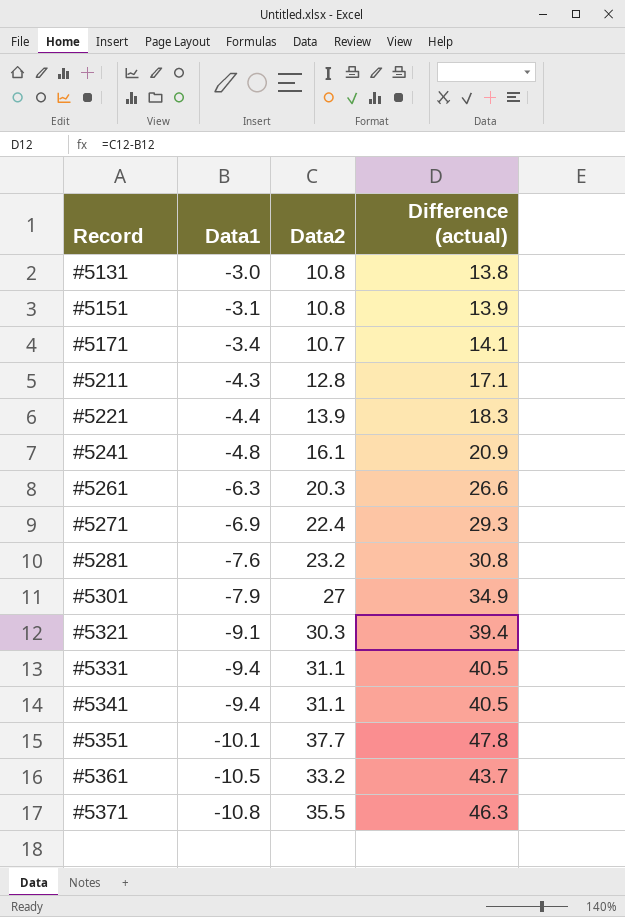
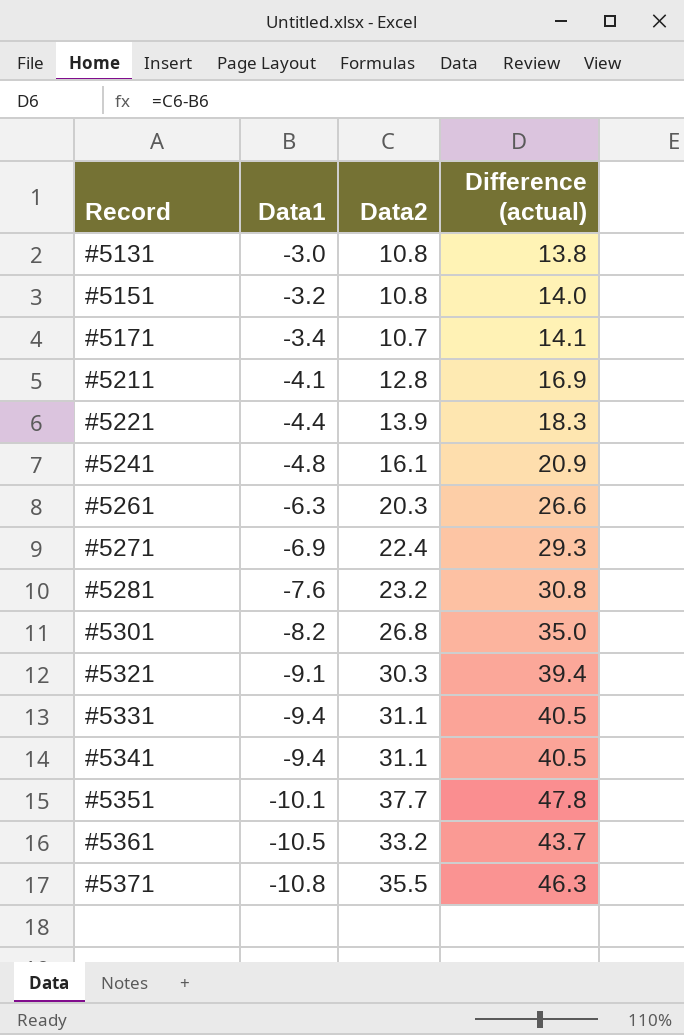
#5151 | Data1: -3.1 -> -3.2
#5151 | Difference (actual): 13.9 -> 14.0
#5211 | Data1: -4.3 -> -4.1
#5211 | Difference (actual): 17.1 -> 16.9
#5301 | Data1: -7.9 -> -8.2
#5301 | Data2: 27 -> 26.8
#5301 | Difference (actual): 34.9 -> 35.0

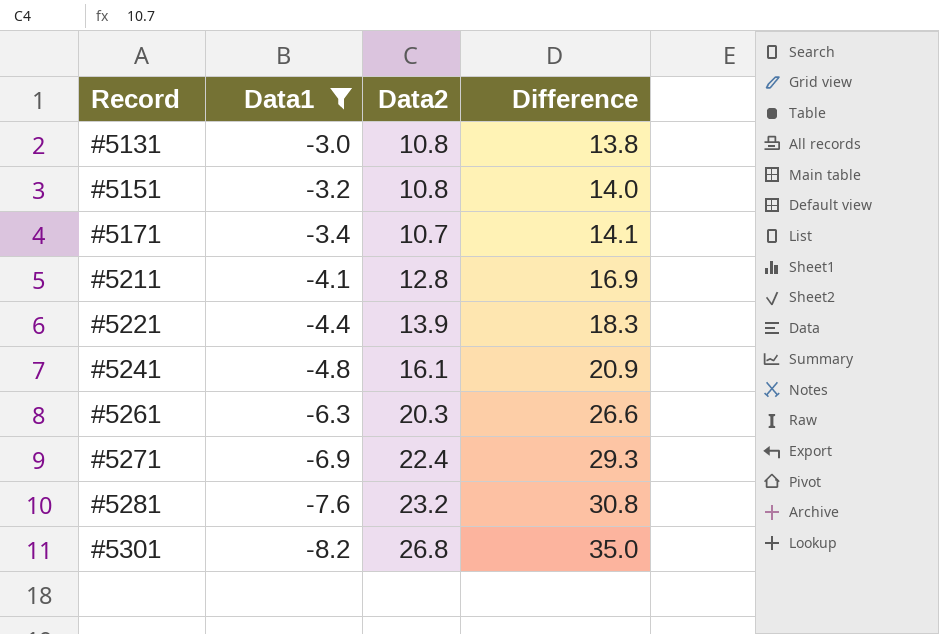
filter: none -> Data1 >= -8.2
column name: Difference (actual) -> Difference

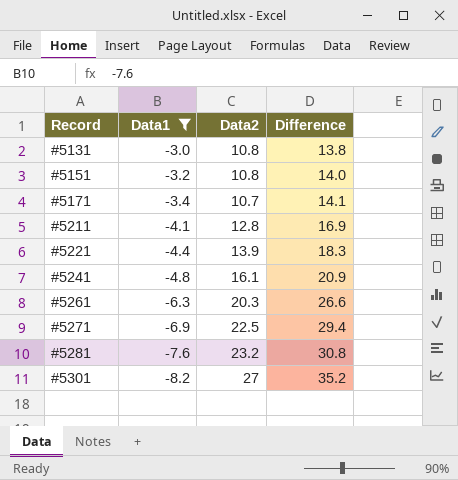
#5271 | Data2: 22.4 -> 22.5
#5271 | Difference: 29.3 -> 29.4
#5301 | Data2: 26.8 -> 27
#5301 | Difference: 35.0 -> 35.2

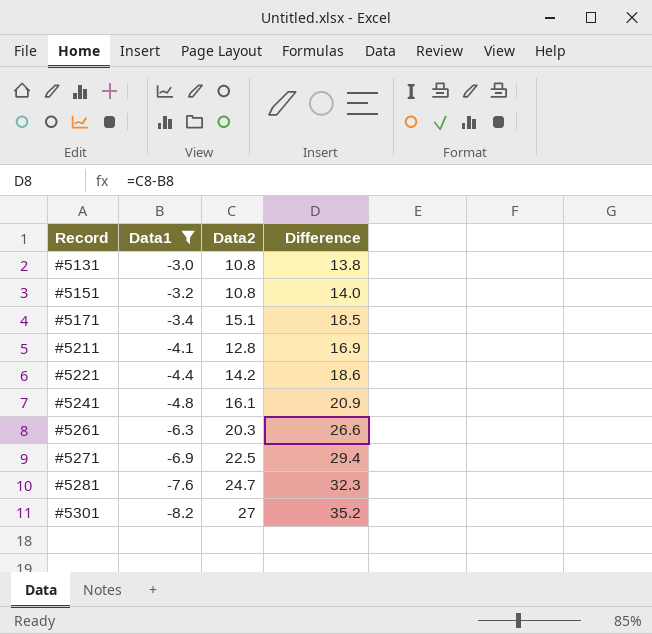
#5171 | Data2: 10.7 -> 15.1
#5171 | Difference: 14.1 -> 18.5
#5221 | Data2: 13.9 -> 14.2
#5221 | Difference: 18.3 -> 18.6
#5281 | Data2: 23.2 -> 24.7
#5281 | Difference: 30.8 -> 32.3

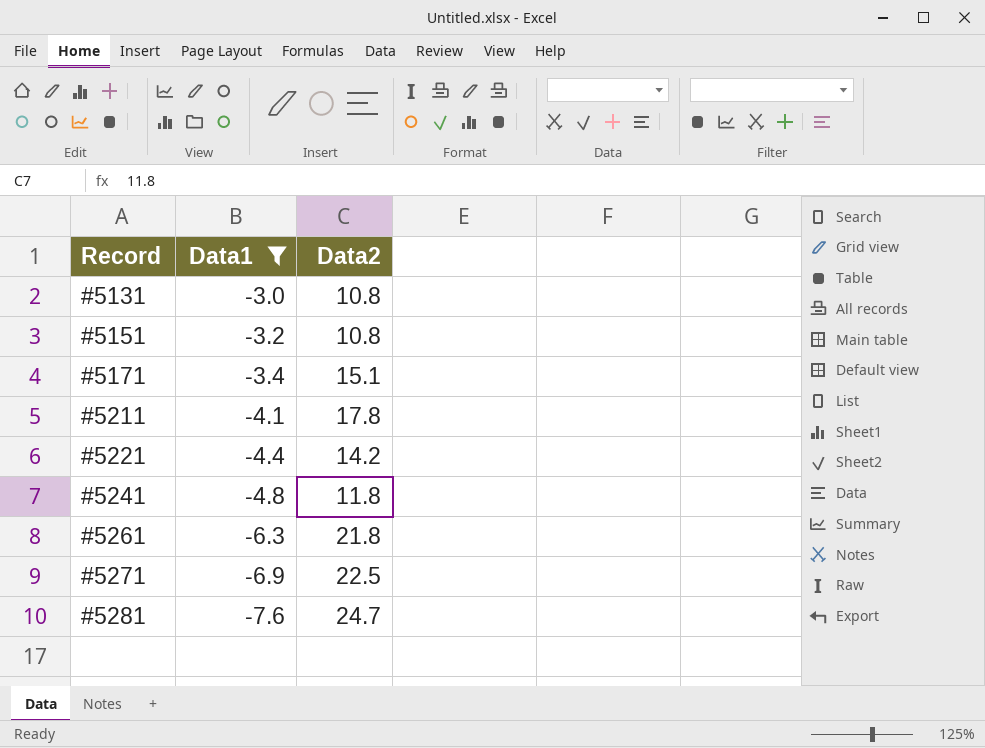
column Difference | formula: [Data2] - [Data1] -> none
row #5301: -8.2 | 27 | 35.2 -> none
#5211 | Data2: 12.8 -> 17.8
#5241 | Data2: 16.1 -> 11.8
#5261 | Data2: 20.3 -> 21.8

